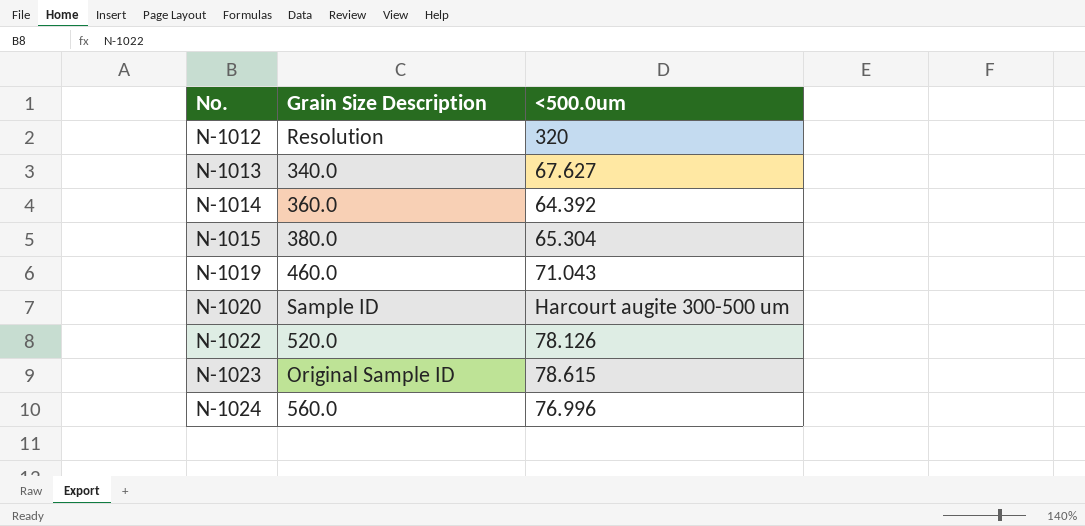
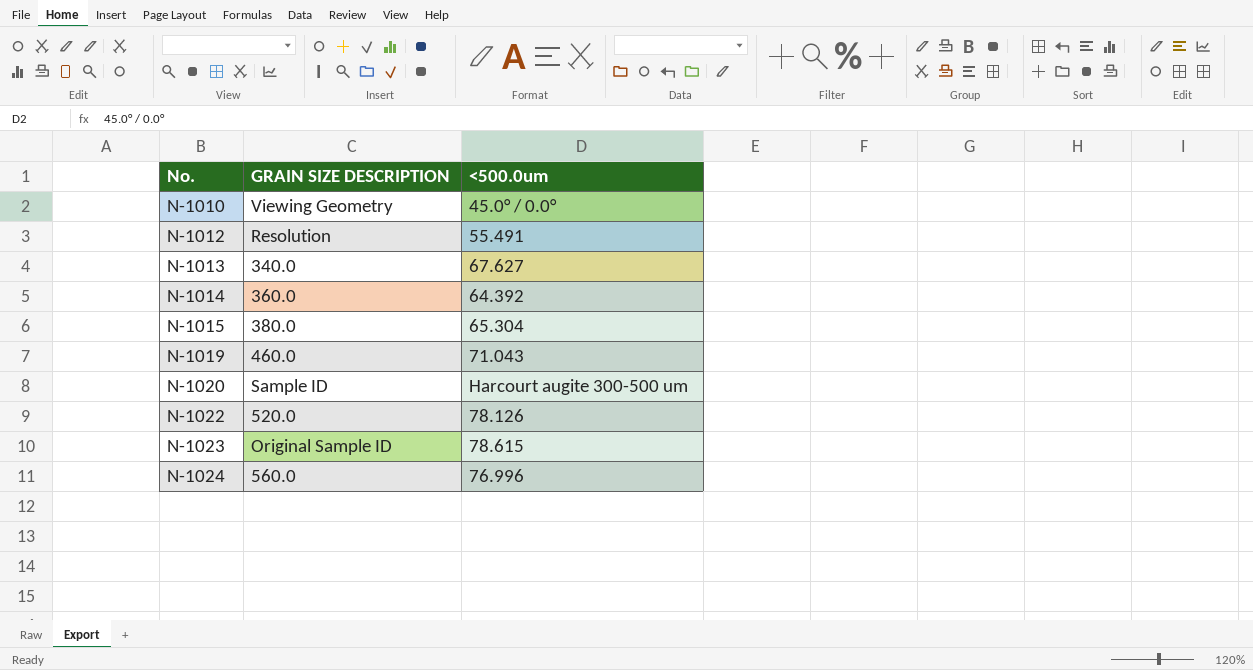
column name: Grain Size Description -> GRAIN SIZE DESCRIPTION
row N-1010: none -> Viewing Geometry | 45.0° / 0.0°
N-1012 | <500.0um: 320 -> 55.491

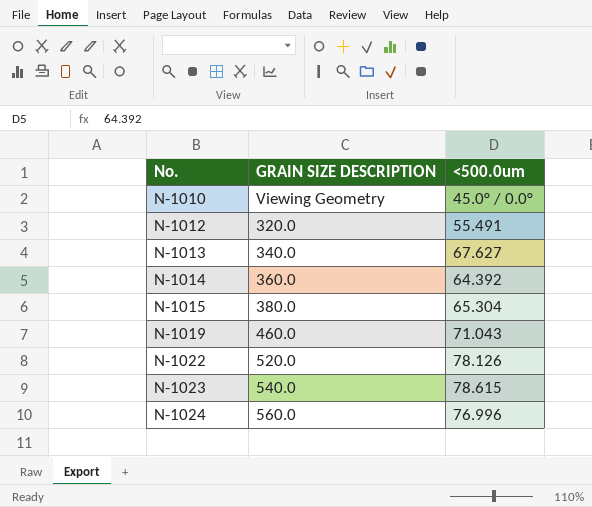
row N-1020: Sample ID | Harcourt augite 300-500 um -> none
N-1012 | GRAIN SIZE DESCRIPTION: Resolution -> 320.0
N-1023 | GRAIN SIZE DESCRIPTION: Original Sample ID -> 540.0

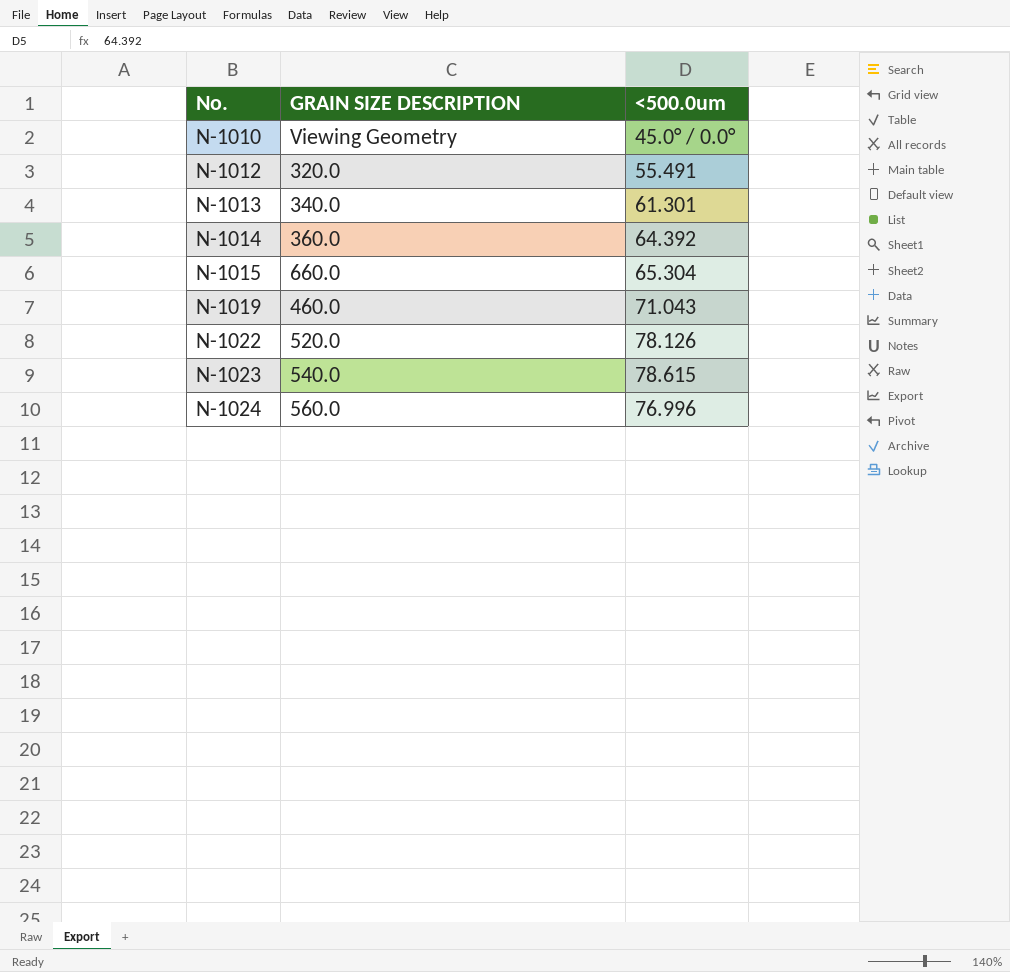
N-1013 | <500.0um: 67.627 -> 61.301
N-1015 | GRAIN SIZE DESCRIPTION: 380.0 -> 660.0

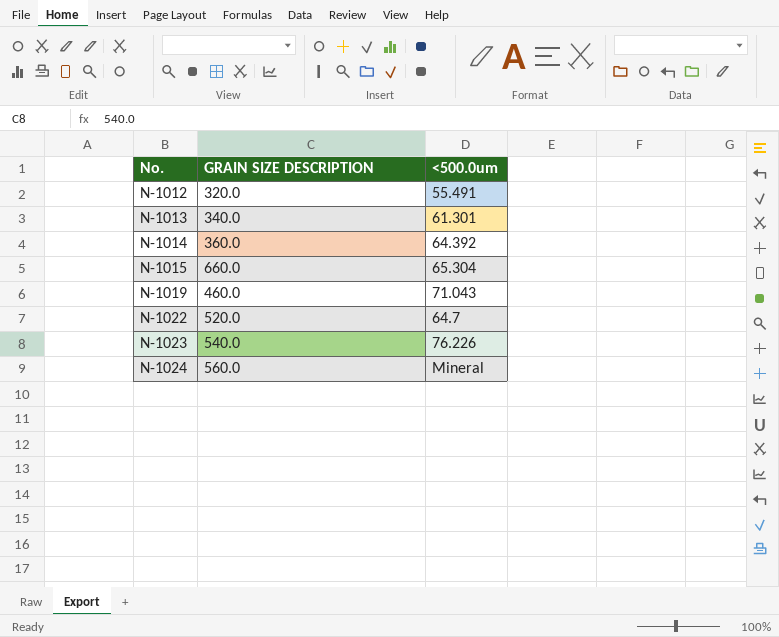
row N-1010: Viewing Geometry | 45.0° / 0.0° -> none
N-1022 | <500.0um: 78.126 -> 64.7
N-1023 | <500.0um: 78.615 -> 76.226
N-1024 | <500.0um: 76.996 -> Mineral

